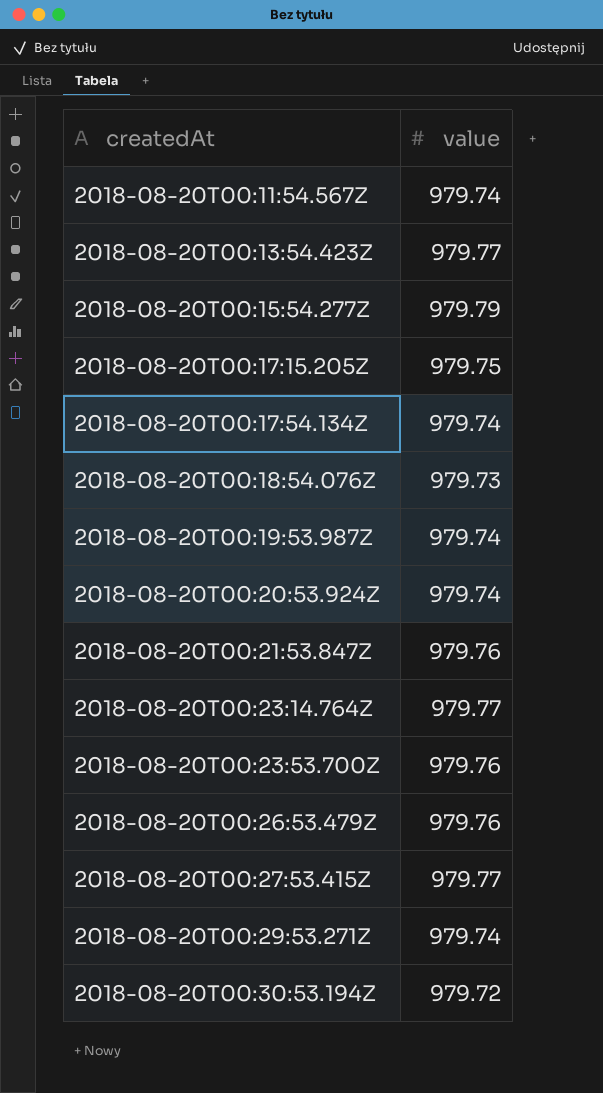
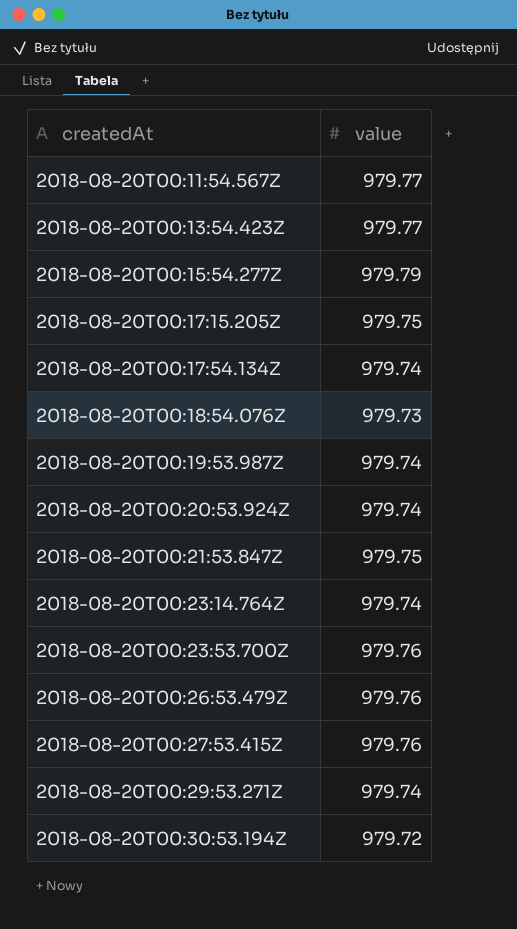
2018-08-20T00:11:54.567Z | value: 979.74 -> 979.77
2018-08-20T00:21:53.847Z | value: 979.76 -> 979.75
2018-08-20T00:23:14.764Z | value: 979.77 -> 979.74
2018-08-20T00:27:53.415Z | value: 979.77 -> 979.76

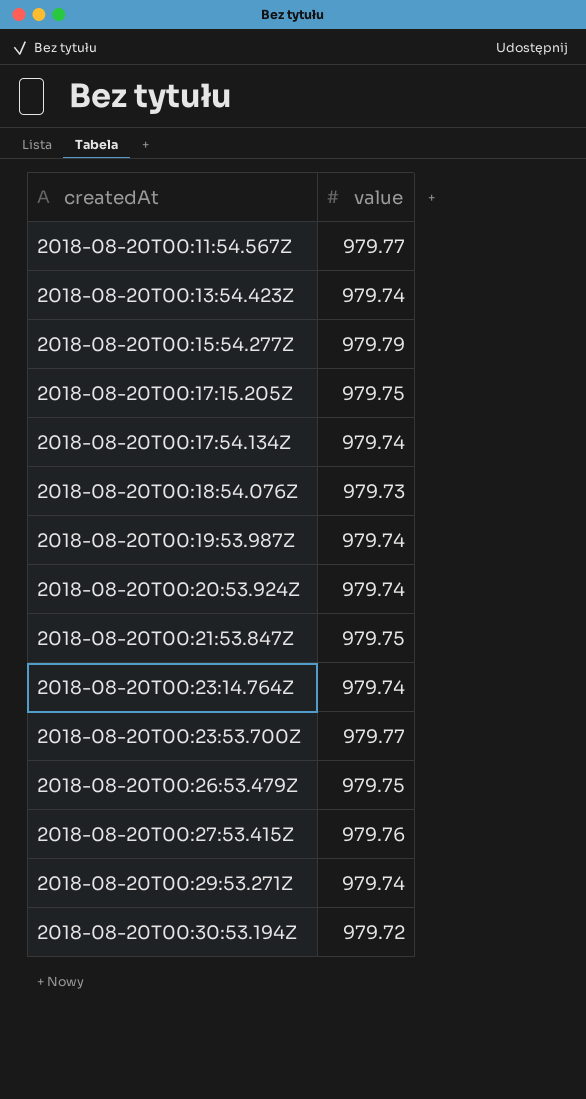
2018-08-20T00:13:54.423Z | value: 979.77 -> 979.74
2018-08-20T00:23:53.700Z | value: 979.76 -> 979.77
2018-08-20T00:26:53.479Z | value: 979.76 -> 979.75

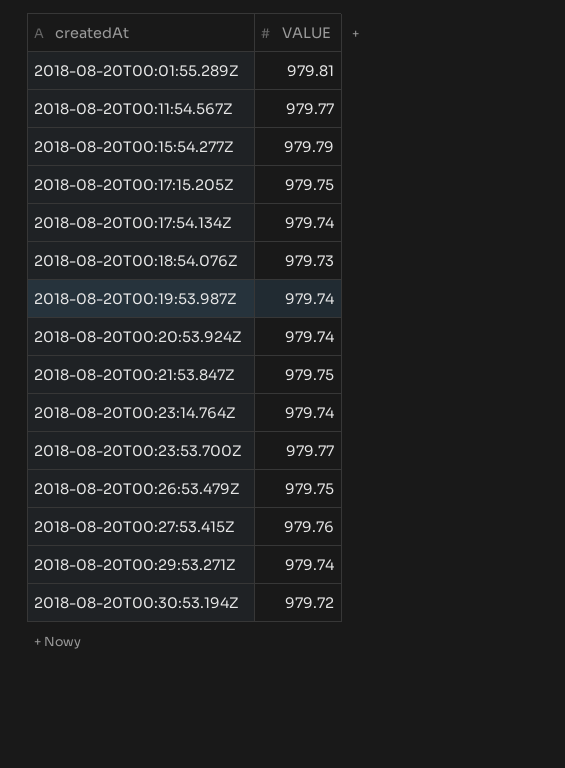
column name: value -> VALUE
row 2018-08-20T00:13:54.423Z: 979.74 -> none
row 2018-08-20T00:01:55.289Z: none -> 979.81

